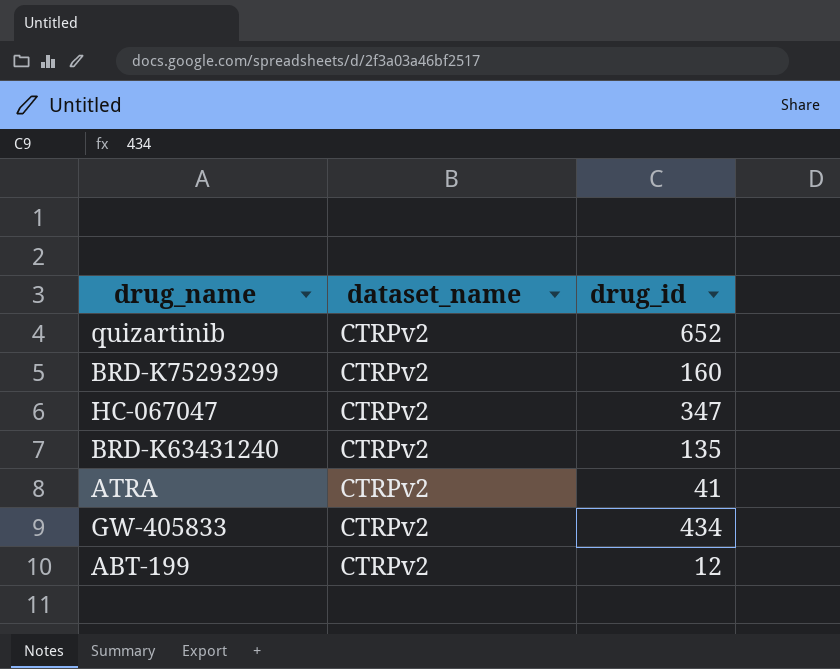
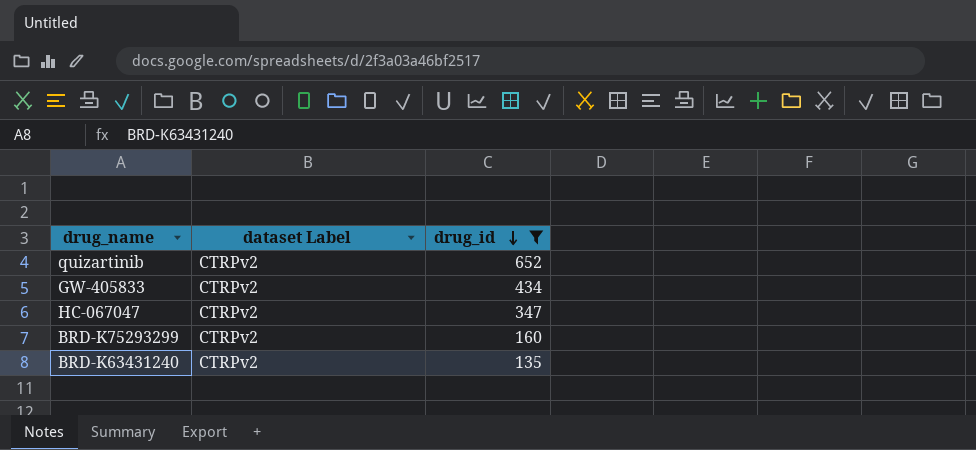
filter: none -> drug_id >= 135
row order: none -> drug_id descending
column name: dataset_name -> dataset Label

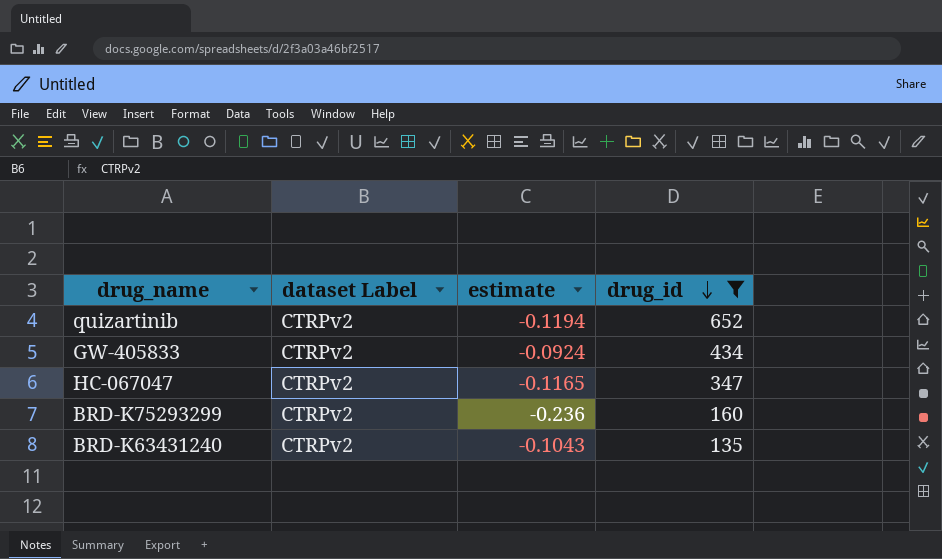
column estimate | position: none -> 3

